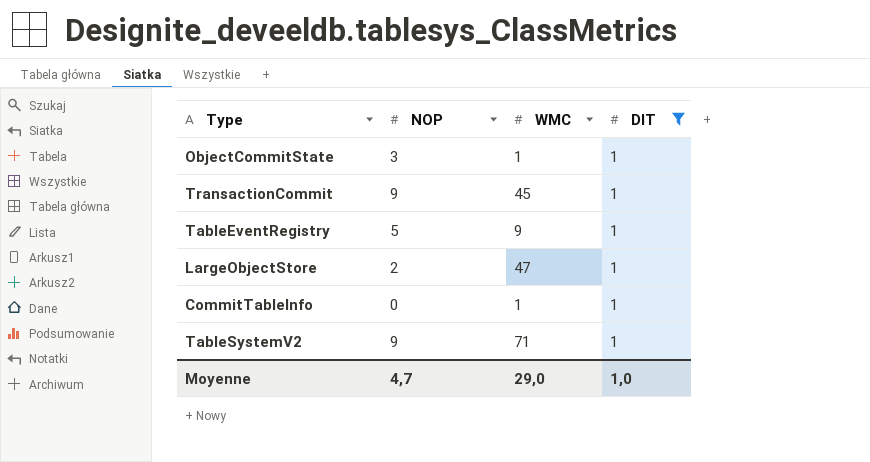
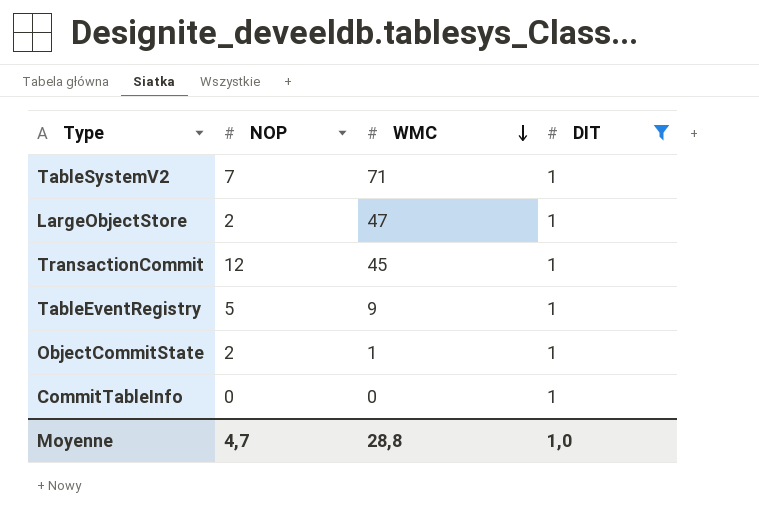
row order: none -> WMC descending
TableSystemV2 | NOP: 9 -> 7
TransactionCommit | NOP: 9 -> 12
ObjectCommitState | NOP: 3 -> 2
CommitTableInfo | WMC: 1 -> 0
Moyenne | WMC: 29,0 -> 28,8

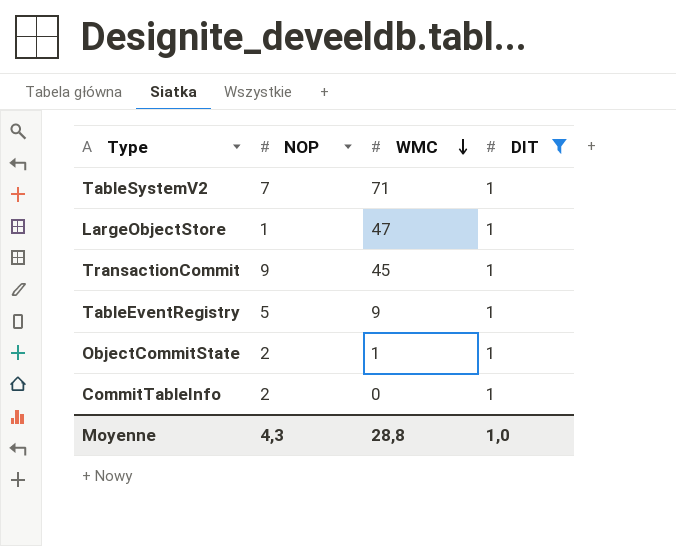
LargeObjectStore | NOP: 2 -> 1
TransactionCommit | NOP: 12 -> 9
CommitTableInfo | NOP: 0 -> 2
Moyenne | NOP: 4,7 -> 4,3

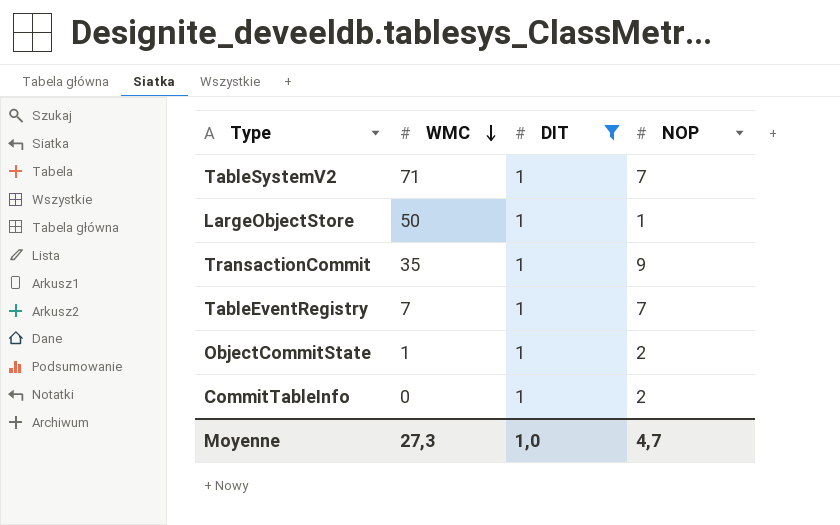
column NOP | position: 2 -> 4
LargeObjectStore | WMC: 47 -> 50
TransactionCommit | WMC: 45 -> 35
TableEventRegistry | WMC: 9 -> 7
TableEventRegistry | NOP: 5 -> 7
Moyenne | WMC: 28,8 -> 27,3
Moyenne | NOP: 4,3 -> 4,7

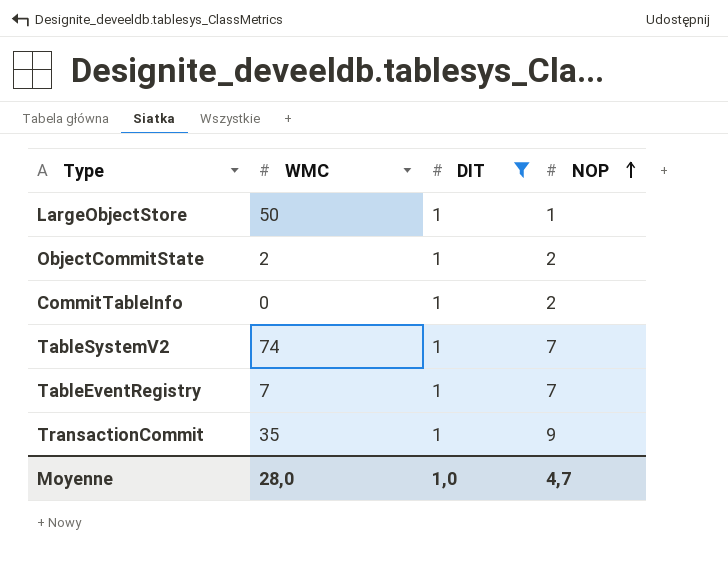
row order: WMC descending -> NOP ascending
ObjectCommitState | WMC: 1 -> 2
TableSystemV2 | WMC: 71 -> 74
Moyenne | WMC: 27,3 -> 28,0

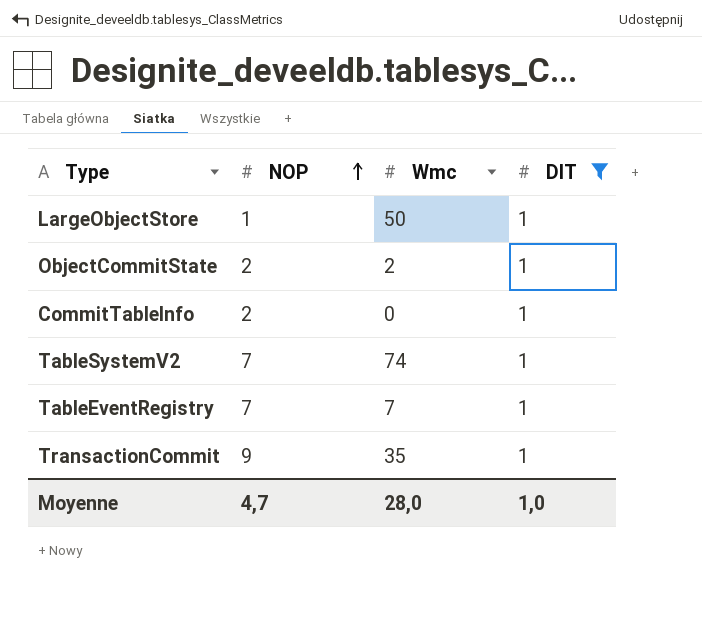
column NOP | position: 4 -> 2
column name: WMC -> Wmc

